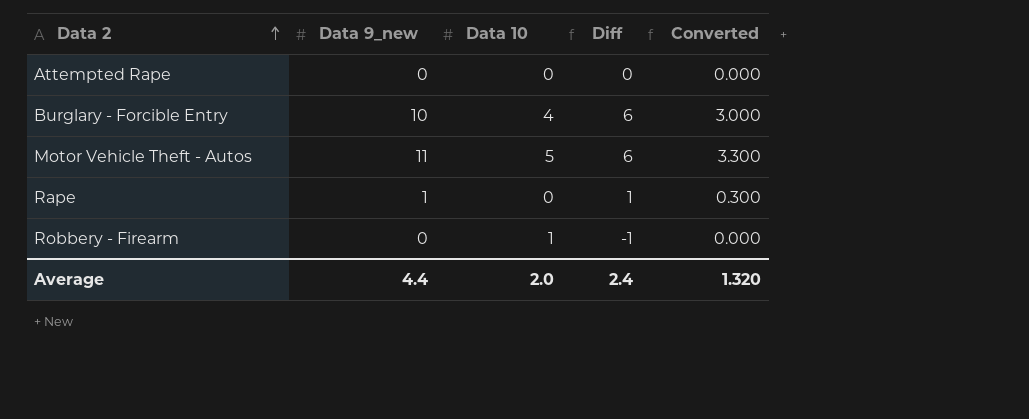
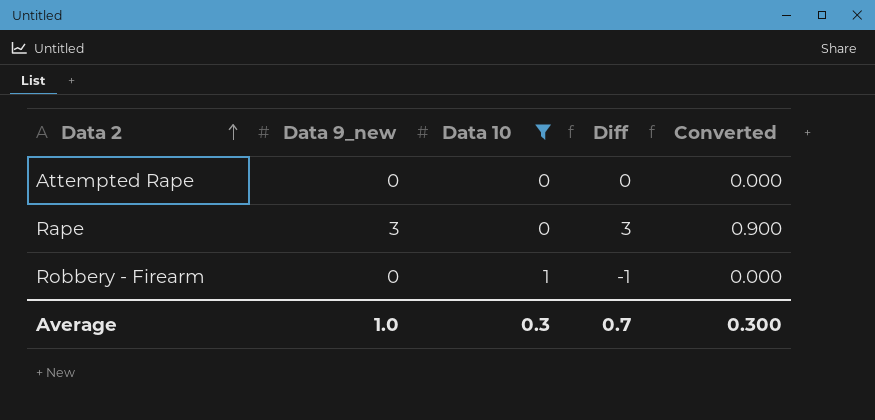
filter: none -> Data 10 <= 1
Rape | Data 9_new: 1 -> 3
Rape | Diff: 1 -> 3
Rape | Converted: 0.300 -> 0.900
Average | Data 9_new: 4.4 -> 1.0
Average | Data 10: 2.0 -> 0.3
Average | Diff: 2.4 -> 0.7
Average | Converted: 1.320 -> 0.300

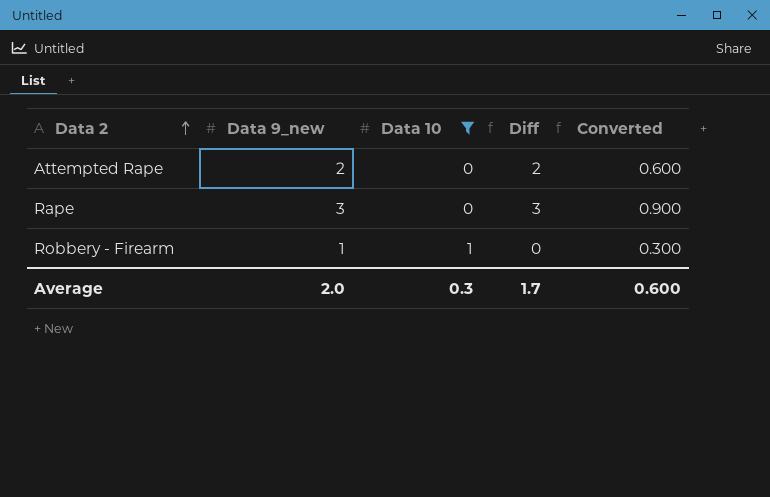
Attempted Rape | Data 9_new: 0 -> 2
Attempted Rape | Diff: 0 -> 2
Attempted Rape | Converted: 0.000 -> 0.600
Robbery - Firearm | Data 9_new: 0 -> 1
Robbery - Firearm | Diff: -1 -> 0
Robbery - Firearm | Converted: 0.000 -> 0.300
Average | Data 9_new: 1.0 -> 2.0
Average | Diff: 0.7 -> 1.7
Average | Converted: 0.300 -> 0.600

